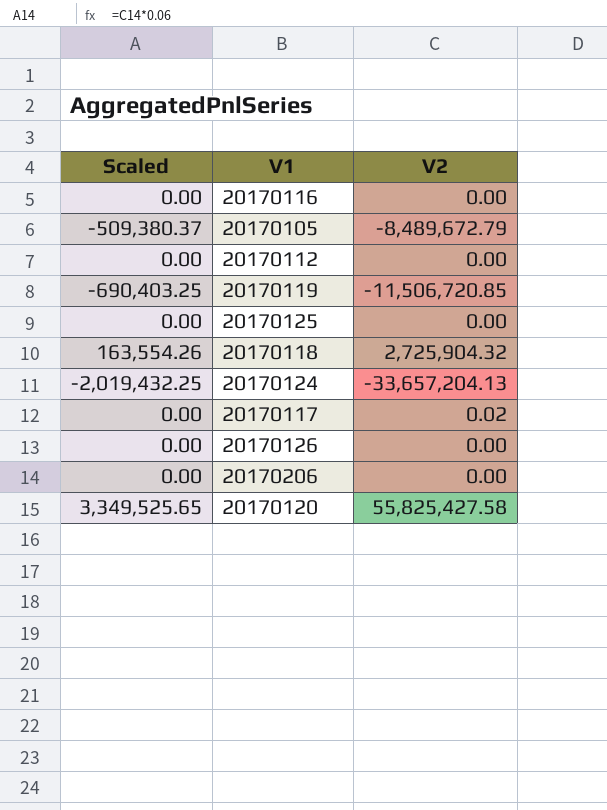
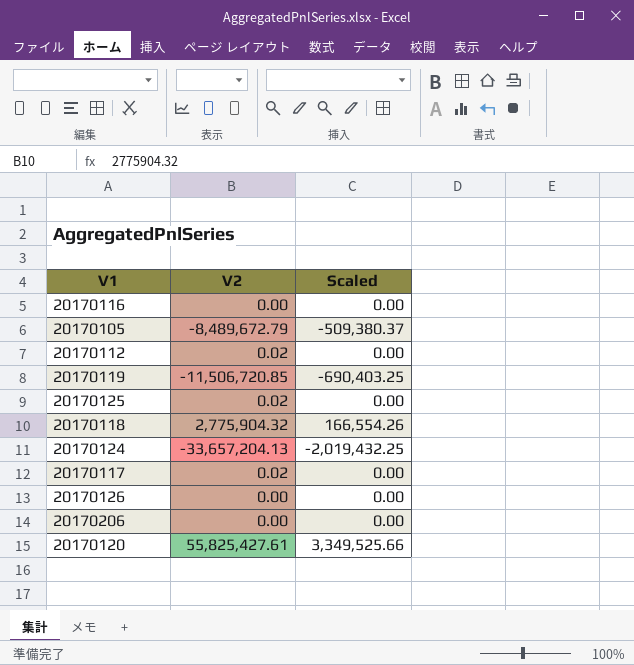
column Scaled | position: 1 -> 3
20170112 | V2: 0.00 -> 0.02
20170125 | V2: 0.00 -> 0.02
20170118 | V2: 2,725,904.32 -> 2,775,904.32
20170118 | Scaled: 163,554.26 -> 166,554.26
20170120 | V2: 55,825,427.58 -> 55,825,427.61
20170120 | Scaled: 3,349,525.65 -> 3,349,525.66

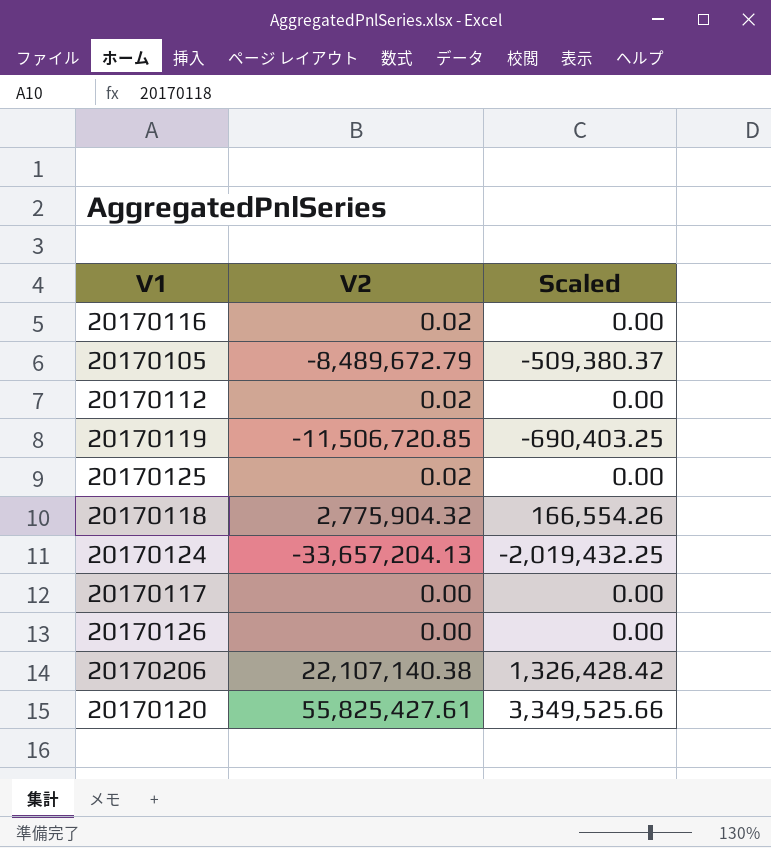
20170116 | V2: 0.00 -> 0.02
20170117 | V2: 0.02 -> 0.00
20170206 | V2: 0.00 -> 22,107,140.38
20170206 | Scaled: 0.00 -> 1,326,428.42

